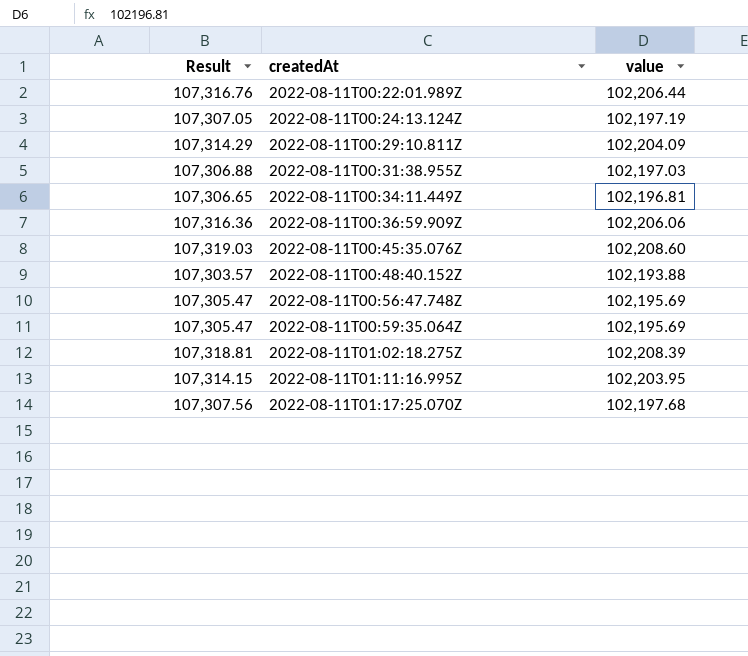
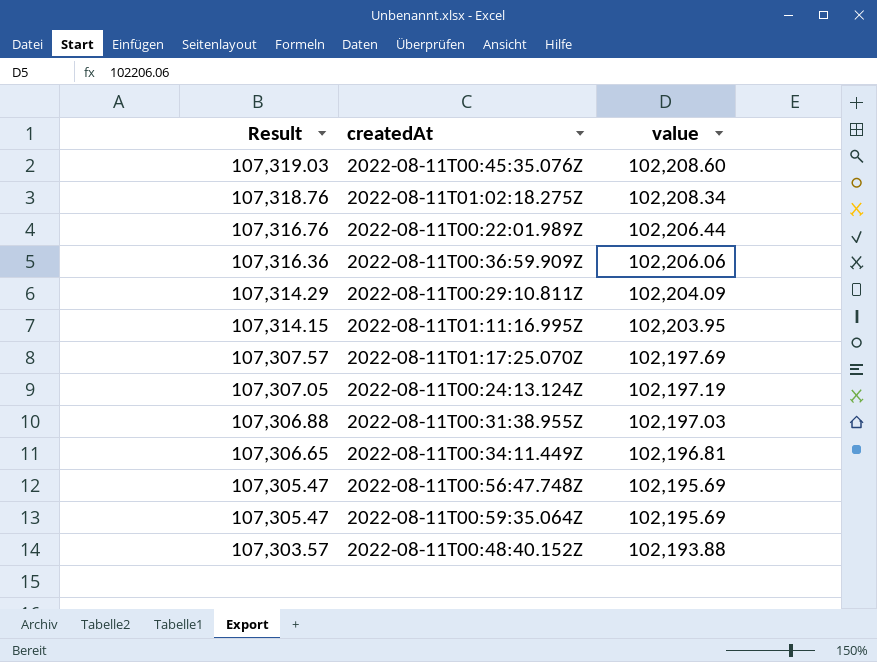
row order: createdAt ascending -> Result descending
2022-08-11T01:02:18.275Z | Result: 107,318.81 -> 107,318.76
2022-08-11T01:02:18.275Z | value: 102,208.39 -> 102,208.34
2022-08-11T01:17:25.070Z | Result: 107,307.56 -> 107,307.57
2022-08-11T01:17:25.070Z | value: 102,197.68 -> 102,197.69

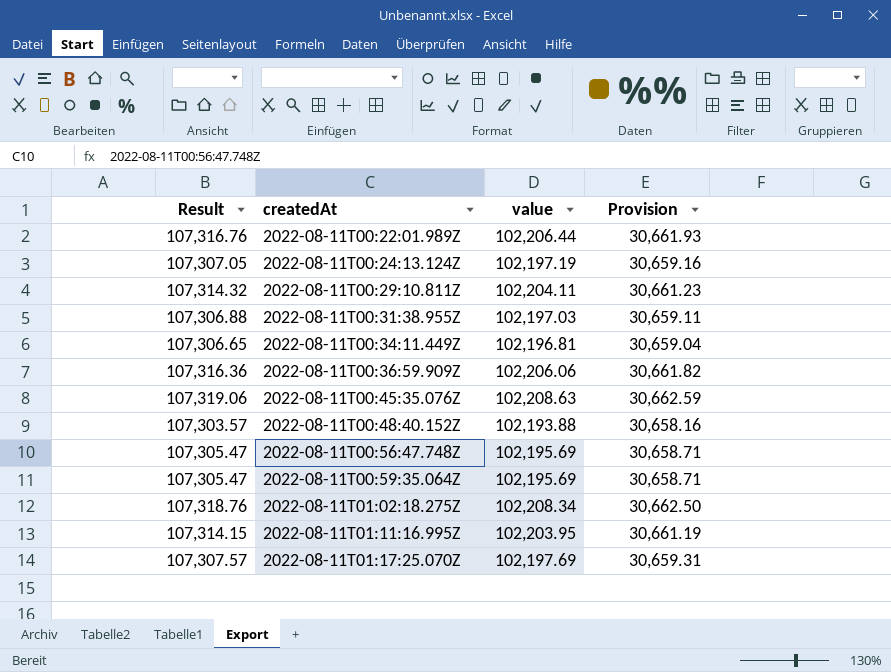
row order: Result descending -> createdAt ascending
column Provision | formula: none -> [value] * 0.3
2022-08-11T00:29:10.811Z | Result: 107,314.29 -> 107,314.32
2022-08-11T00:29:10.811Z | value: 102,204.09 -> 102,204.11
2022-08-11T00:45:35.076Z | Result: 107,319.03 -> 107,319.06
2022-08-11T00:45:35.076Z | value: 102,208.60 -> 102,208.63

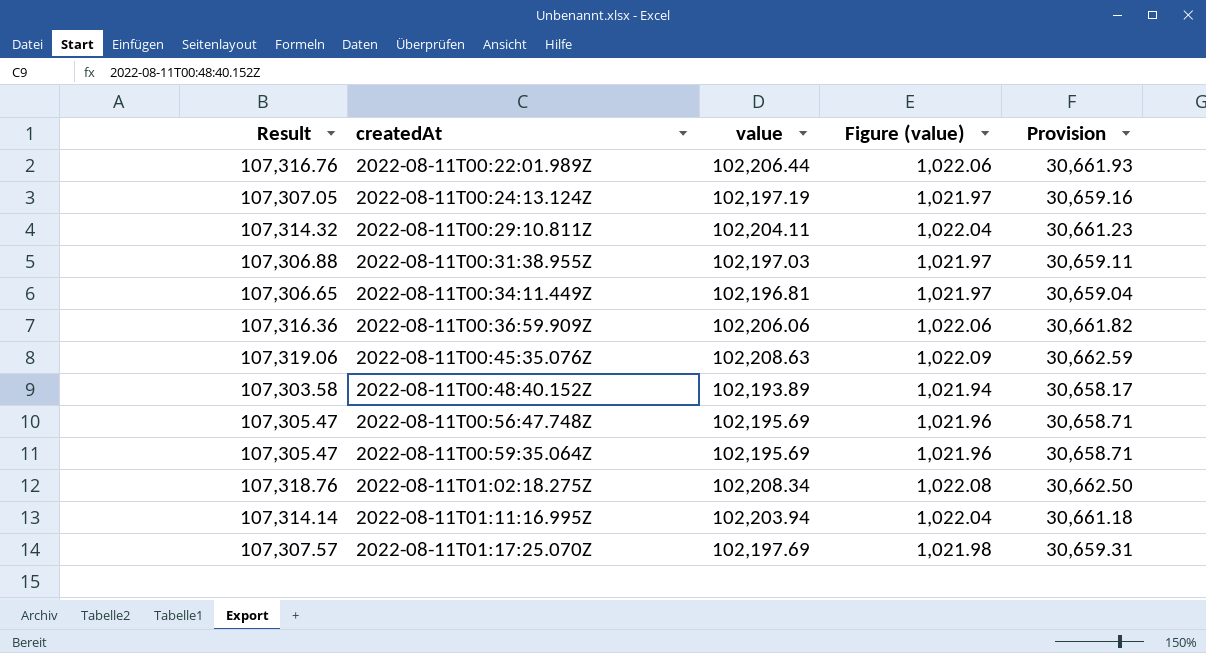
column Figure (value) | formula: none -> [value] * 0.01
2022-08-11T00:48:40.152Z | Result: 107,303.57 -> 107,303.58
2022-08-11T00:48:40.152Z | value: 102,193.88 -> 102,193.89
2022-08-11T00:48:40.152Z | Provision: 30,658.16 -> 30,658.17
2022-08-11T01:11:16.995Z | Result: 107,314.15 -> 107,314.14
2022-08-11T01:11:16.995Z | value: 102,203.95 -> 102,203.94
2022-08-11T01:11:16.995Z | Provision: 30,661.19 -> 30,661.18

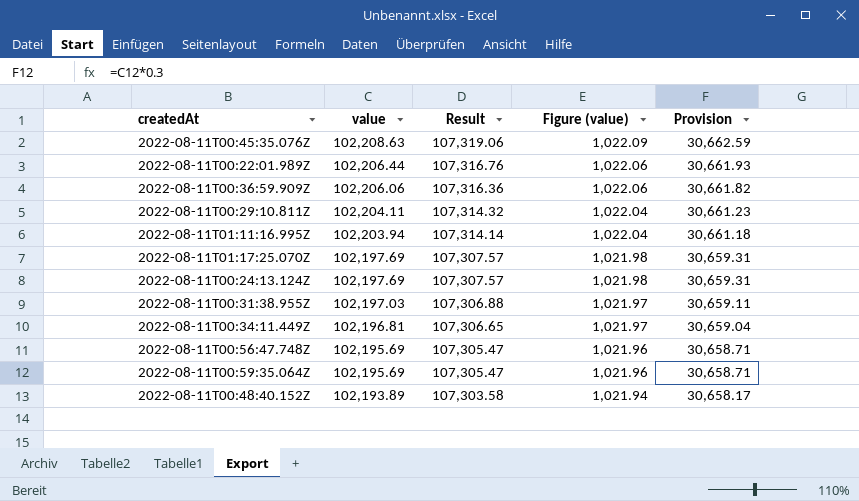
row order: createdAt ascending -> value descending
column Result | position: 1 -> 3
row 2022-08-11T01:02:18.275Z: 107,318.76 | 102,208.34 | 1,022.08 | 30,662.50 -> none
2022-08-11T00:24:13.124Z | value: 102,197.19 -> 102,197.69
2022-08-11T00:24:13.124Z | Result: 107,307.05 -> 107,307.57
2022-08-11T00:24:13.124Z | Figure (value): 1,021.97 -> 1,021.98
2022-08-11T00:24:13.124Z | Provision: 30,659.16 -> 30,659.31

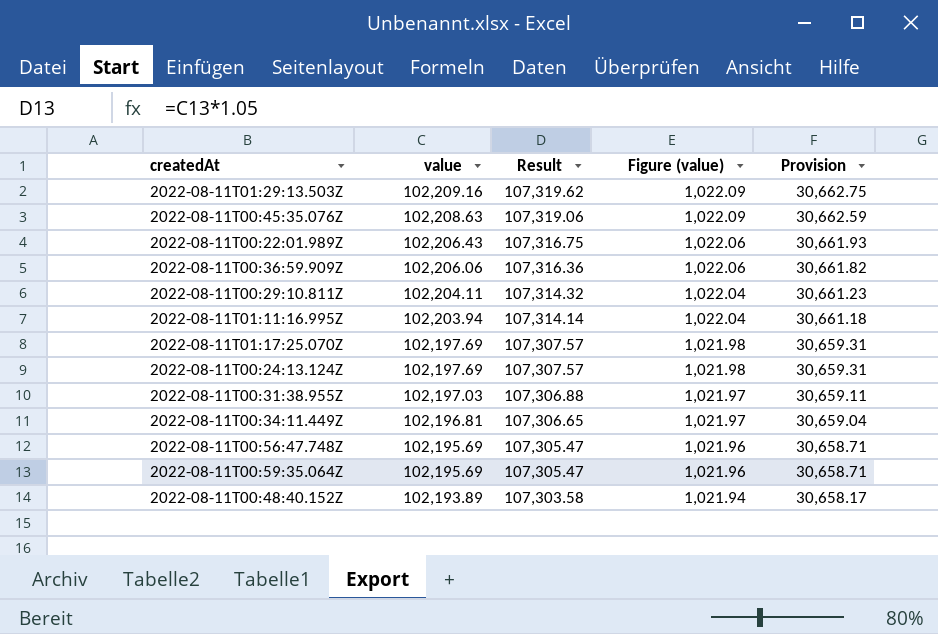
row 2022-08-11T01:29:13.503Z: none -> 102,209.16 | 107,319.62 | 1,022.09 | 30,662.75
2022-08-11T00:22:01.989Z | value: 102,206.44 -> 102,206.43
2022-08-11T00:22:01.989Z | Result: 107,316.76 -> 107,316.75

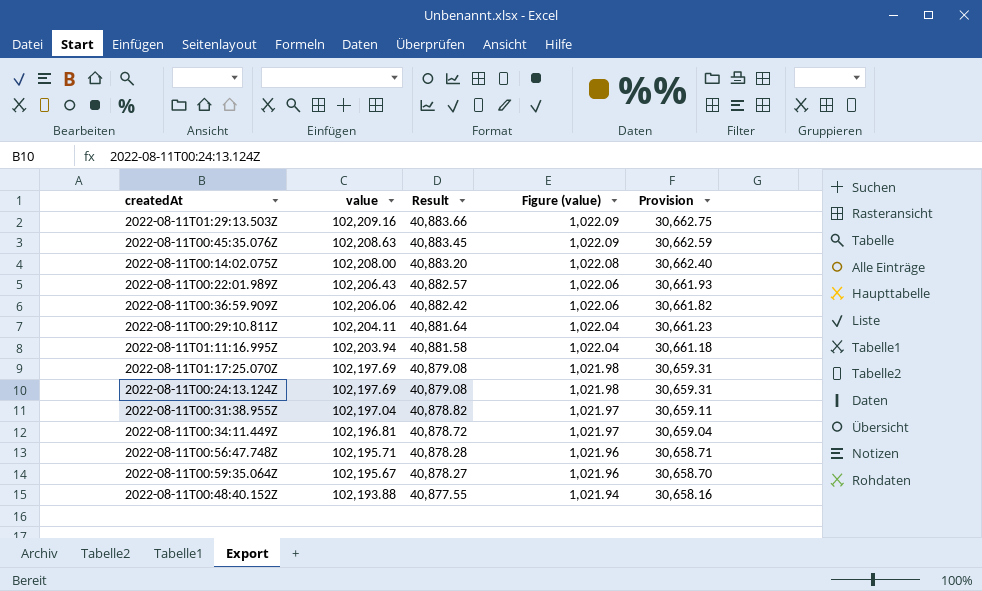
column Result | formula: [value] * 1.05 -> [value] * 0.4
row 2022-08-11T00:14:02.075Z: none -> 102,208.00 | 40,883.20 | 1,022.08 | 30,662.40
2022-08-11T00:31:38.955Z | value: 102,197.03 -> 102,197.04
2022-08-11T00:56:47.748Z | value: 102,195.69 -> 102,195.71
2022-08-11T00:59:35.064Z | value: 102,195.69 -> 102,195.67
2022-08-11T00:59:35.064Z | Provision: 30,658.71 -> 30,658.70
2022-08-11T00:48:40.152Z | value: 102,193.89 -> 102,193.88
2022-08-11T00:48:40.152Z | Provision: 30,658.17 -> 30,658.16

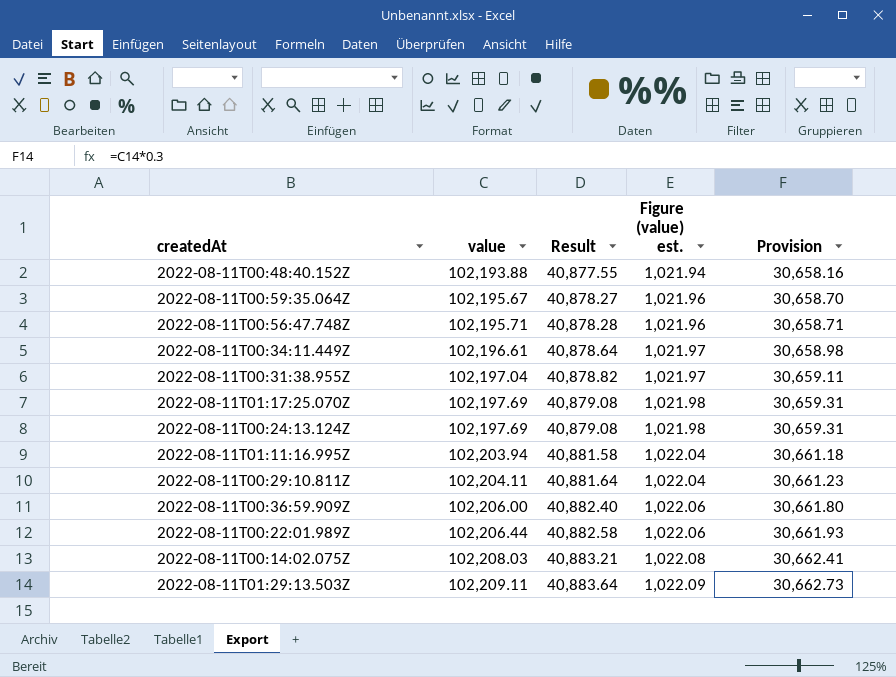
row order: value descending -> value ascending
column name: Figure (value) -> Figure (value) est.
row 2022-08-11T00:45:35.076Z: 102,208.63 | 40,883.45 | 1,022.09 | 30,662.59 -> none
2022-08-11T00:34:11.449Z | value: 102,196.81 -> 102,196.61
2022-08-11T00:34:11.449Z | Result: 40,878.72 -> 40,878.64
2022-08-11T00:34:11.449Z | Provision: 30,659.04 -> 30,658.98
2022-08-11T00:36:59.909Z | value: 102,206.06 -> 102,206.00
2022-08-11T00:36:59.909Z | Result: 40,882.42 -> 40,882.40
2022-08-11T00:36:59.909Z | Provision: 30,661.82 -> 30,661.80
2022-08-11T00:22:01.989Z | value: 102,206.43 -> 102,206.44
2022-08-11T00:22:01.989Z | Result: 40,882.57 -> 40,882.58
2022-08-11T00:14:02.075Z | value: 102,208.00 -> 102,208.03
2022-08-11T00:14:02.075Z | Result: 40,883.20 -> 40,883.21
2022-08-11T00:14:02.075Z | Provision: 30,662.40 -> 30,662.41
2022-08-11T01:29:13.503Z | value: 102,209.16 -> 102,209.11
2022-08-11T01:29:13.503Z | Result: 40,883.66 -> 40,883.64
2022-08-11T01:29:13.503Z | Provision: 30,662.75 -> 30,662.73

